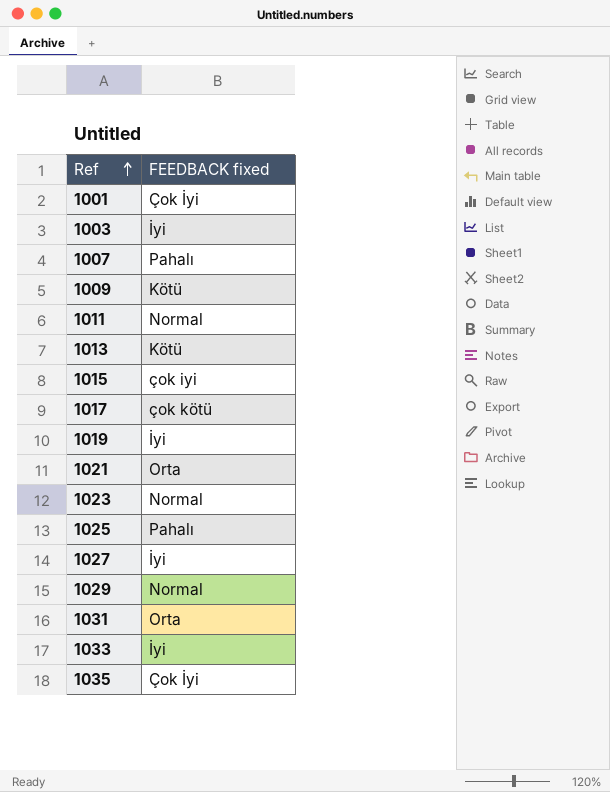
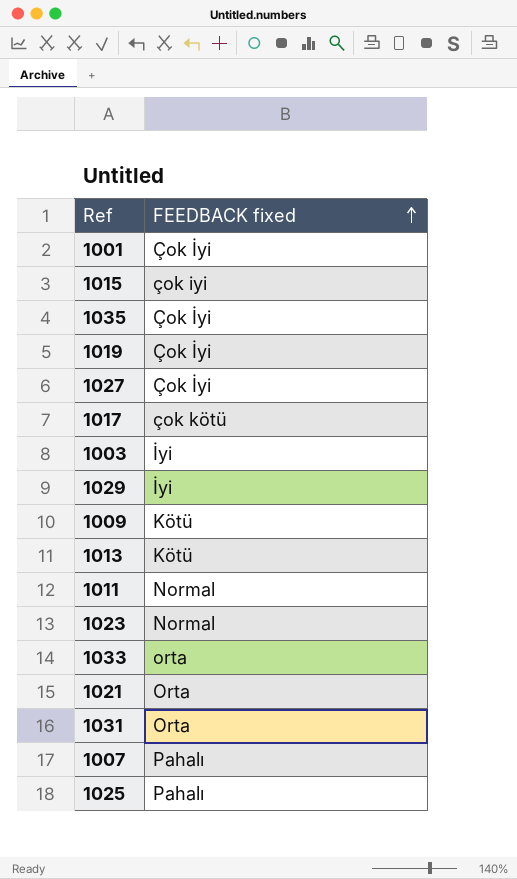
row order: Ref ascending -> FEEDBACK fixed ascending
1019 | FEEDBACK fixed: İyi -> Çok İyi
1027 | FEEDBACK fixed: İyi -> Çok İyi
1029 | FEEDBACK fixed: Normal -> İyi
1033 | FEEDBACK fixed: İyi -> orta

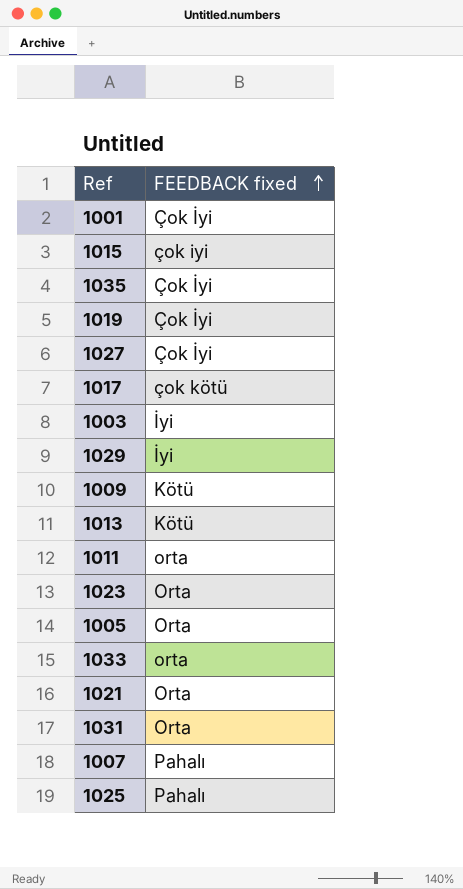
1011 | FEEDBACK fixed: Normal -> orta
1023 | FEEDBACK fixed: Normal -> Orta
row 1005: none -> Orta

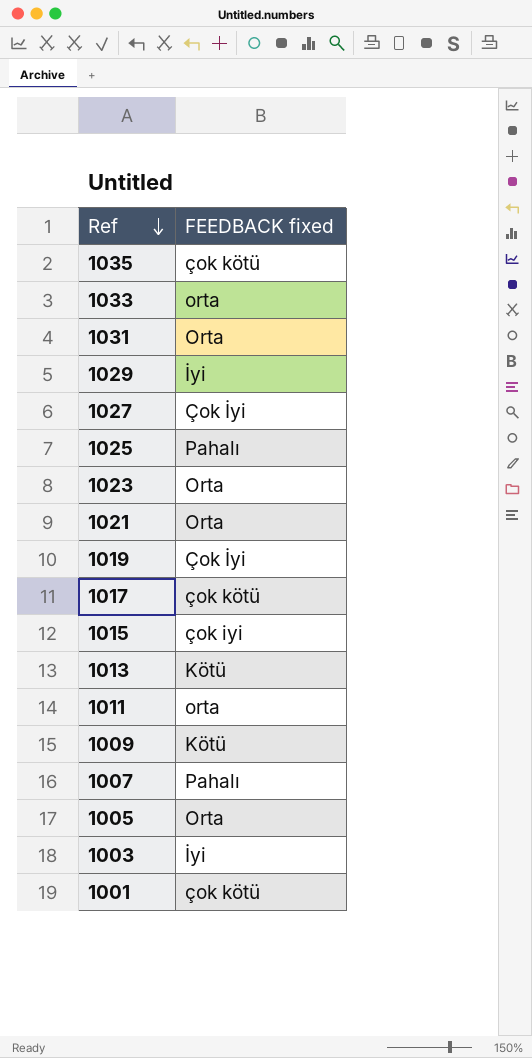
row order: FEEDBACK fixed ascending -> Ref descending
1035 | FEEDBACK fixed: Çok İyi -> çok kötü
1001 | FEEDBACK fixed: Çok İyi -> çok kötü

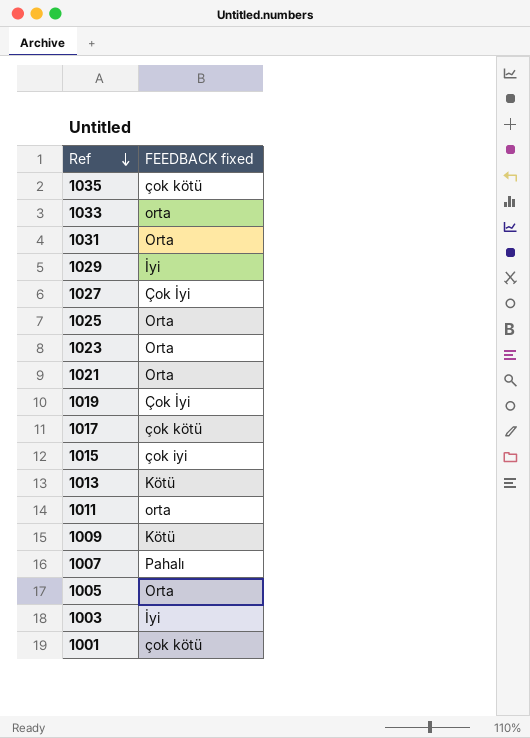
1025 | FEEDBACK fixed: Pahalı -> Orta

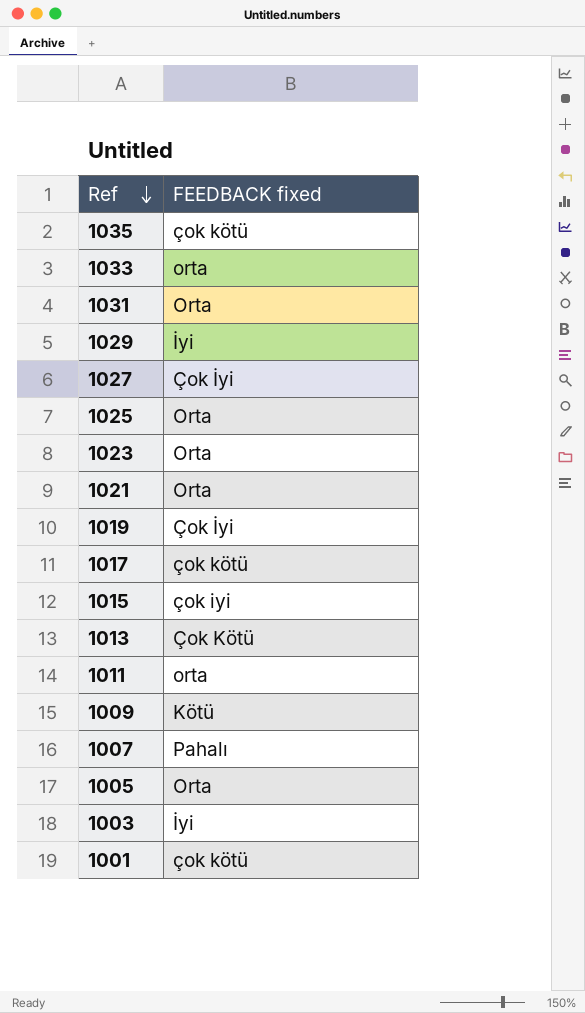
1013 | FEEDBACK fixed: Kötü -> Çok Kötü

